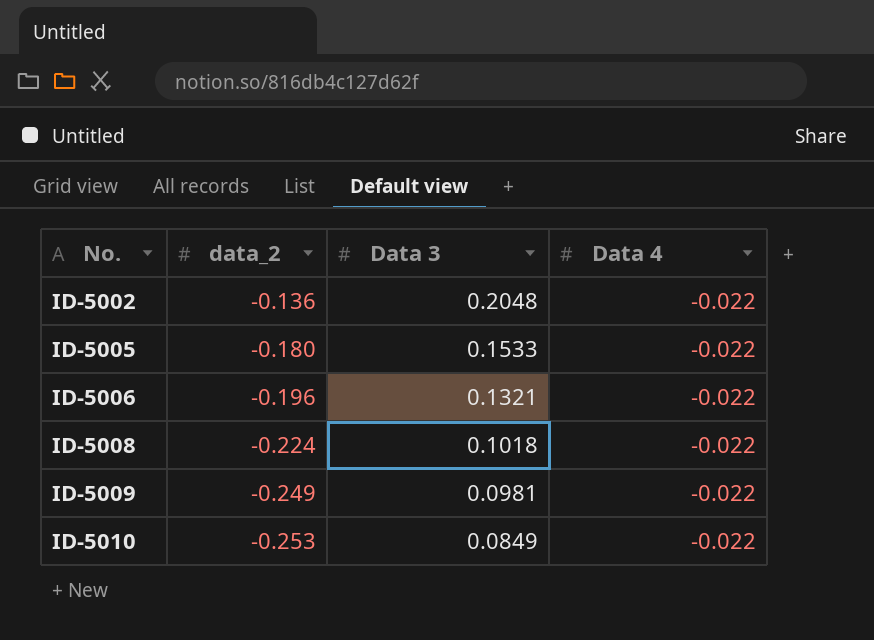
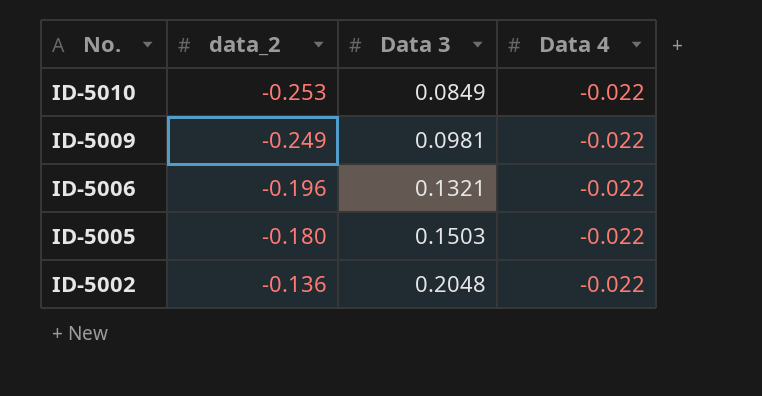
row order: No. ascending -> No. descending
row ID-5008: -0.224 | 0.1018 | -0.022 -> none
ID-5005 | Data 3: 0.1533 -> 0.1503

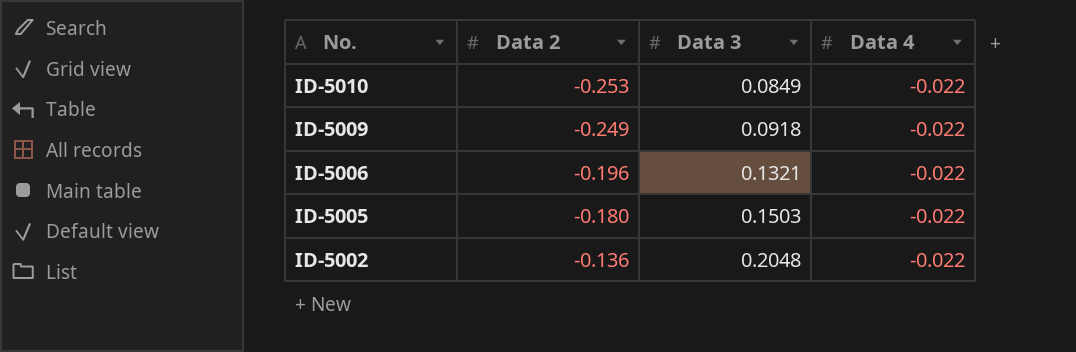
column name: data_2 -> Data 2
ID-5009 | Data 3: 0.0981 -> 0.0918

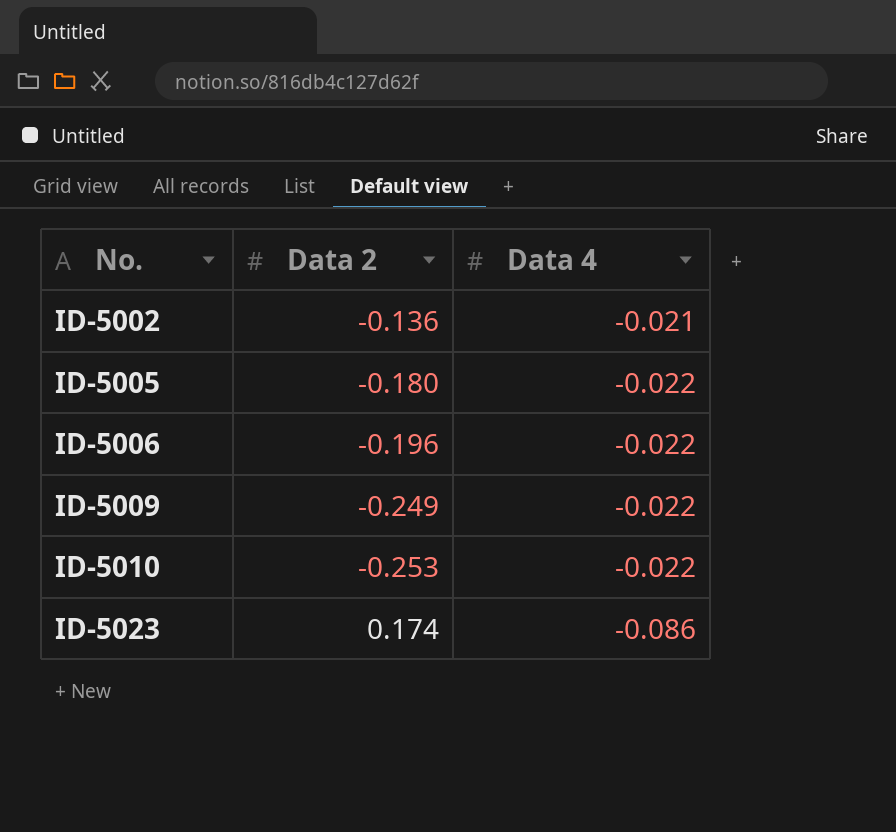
row order: No. descending -> No. ascending
column Data 3 | position: 3 -> none
ID-5002 | Data 4: -0.022 -> -0.021
row ID-5023: none -> 0.174 | -0.086

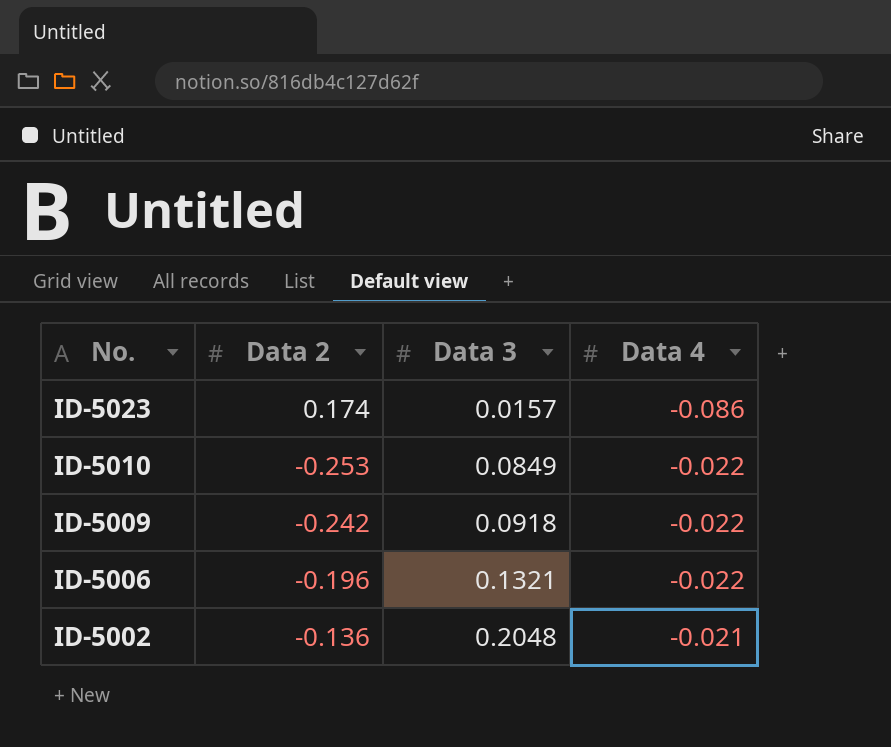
row order: No. ascending -> No. descending
column Data 3 | position: none -> 3
row ID-5005: -0.180 | -0.022 -> none
ID-5009 | Data 2: -0.249 -> -0.242

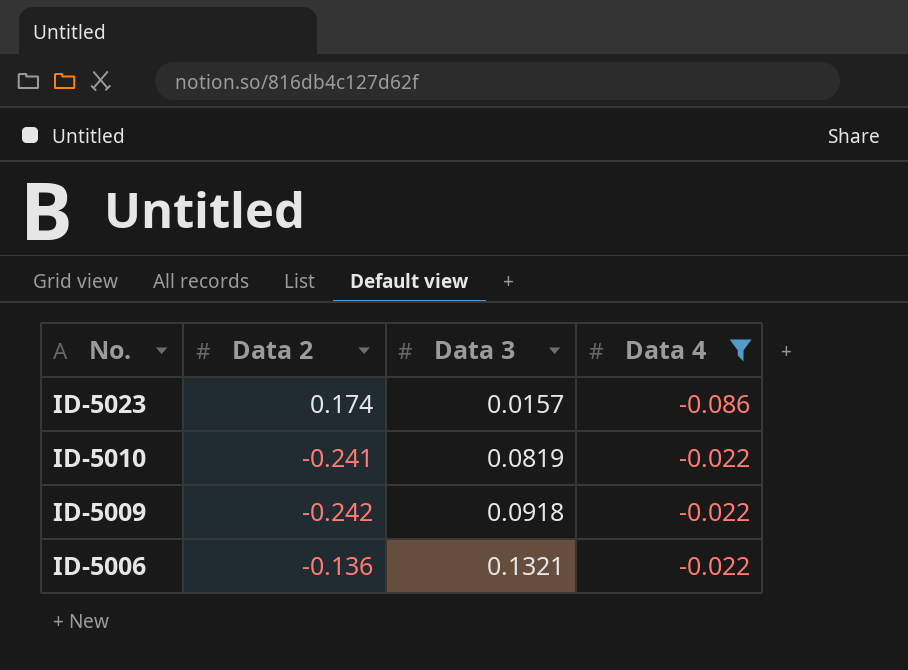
filter: none -> Data 4 != -0.021
ID-5010 | Data 2: -0.253 -> -0.241
ID-5010 | Data 3: 0.0849 -> 0.0819
ID-5006 | Data 2: -0.196 -> -0.136

